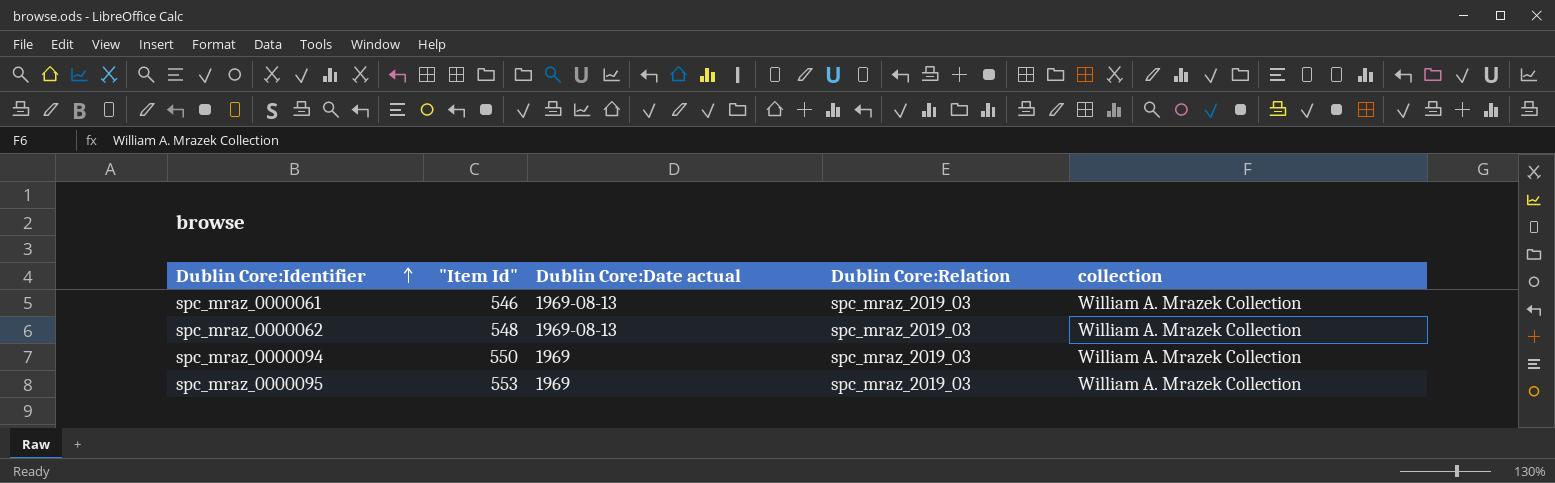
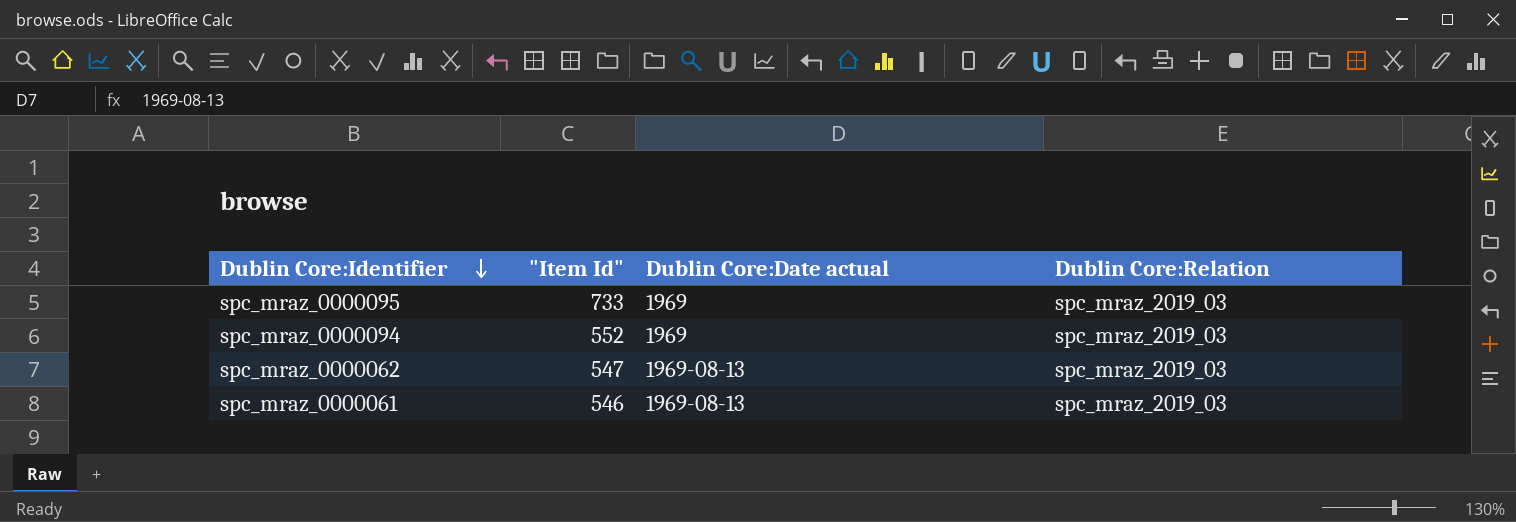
row order: Dublin Core:Identifier ascending -> Dublin Core:Identifier descending
column collection | position: 5 -> none
spc_mraz_0000095 | "Item Id": 553 -> 733
spc_mraz_0000094 | "Item Id": 550 -> 552
spc_mraz_0000062 | "Item Id": 548 -> 547

